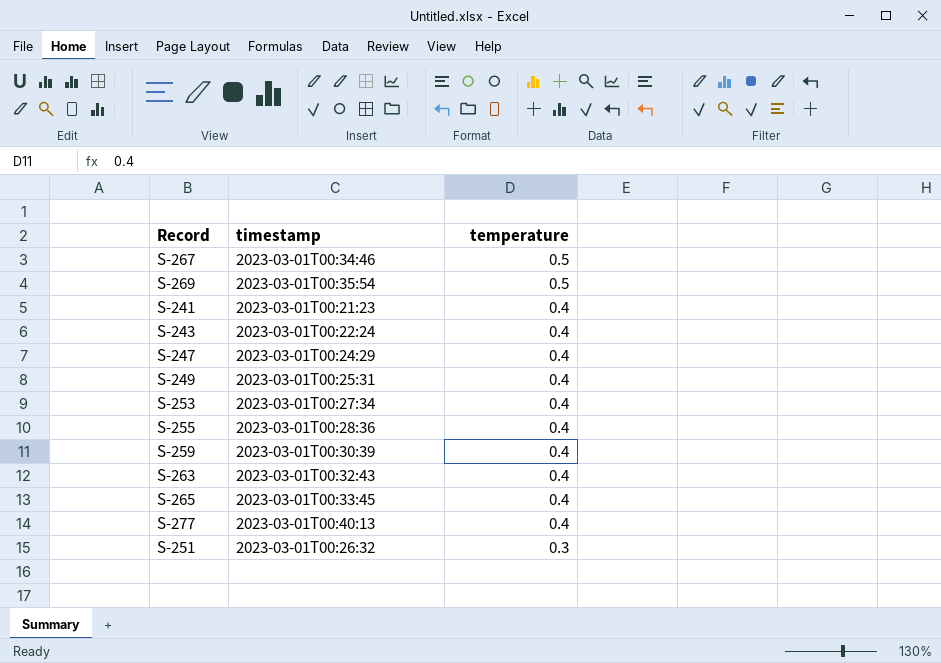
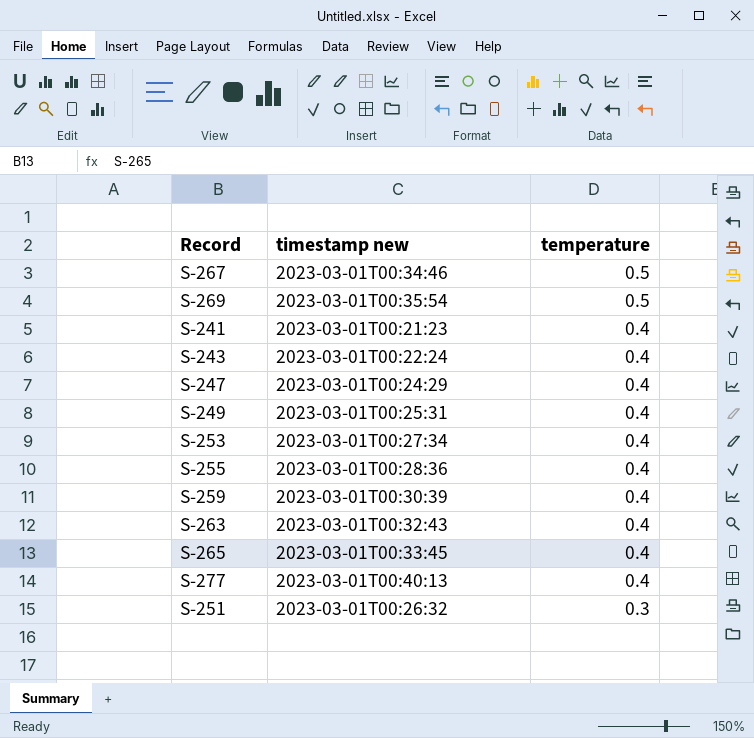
column name: timestamp -> timestamp new

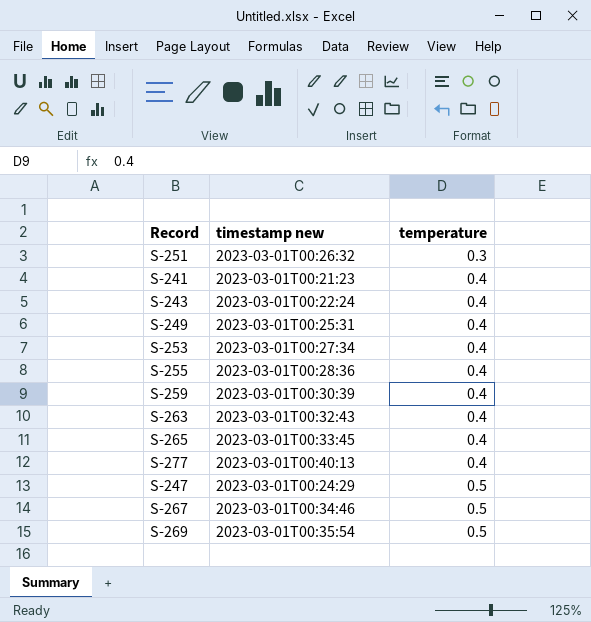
row order: temperature descending -> temperature ascending
S-247 | temperature: 0.4 -> 0.5

